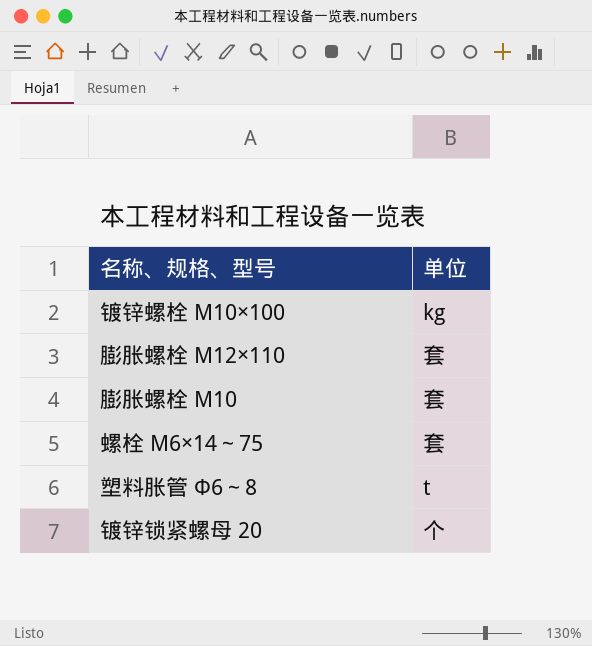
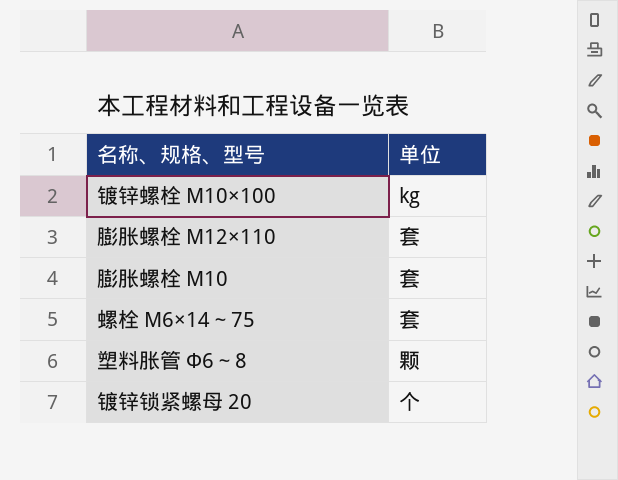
塑料胀管 Φ6～8 | 单位: t -> 颗

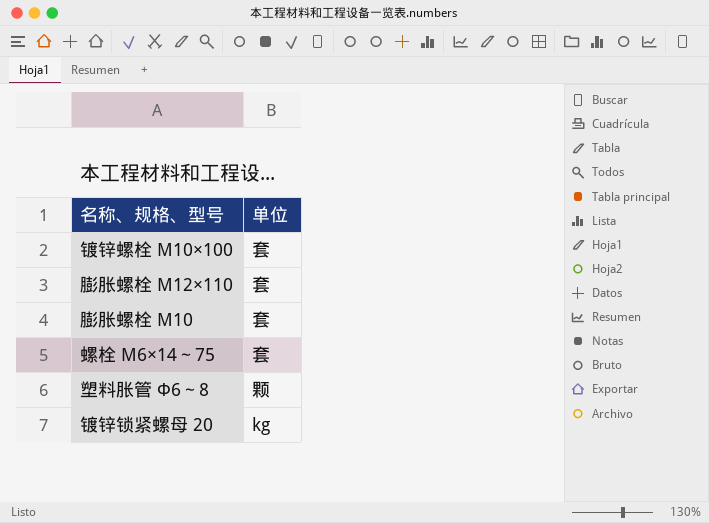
镀锌螺栓 M10×100 | 单位: kg -> 套
镀锌锁紧螺母 20 | 单位: 个 -> kg

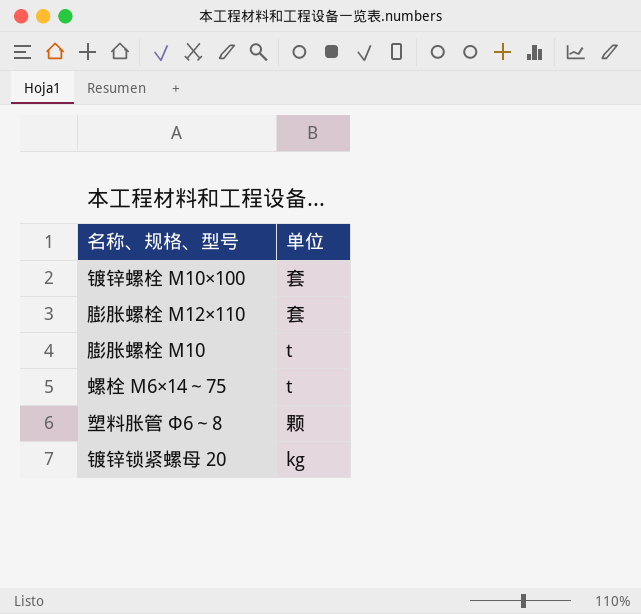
膨胀螺栓 M10 | 单位: 套 -> t
螺栓 M6×14～75 | 单位: 套 -> t

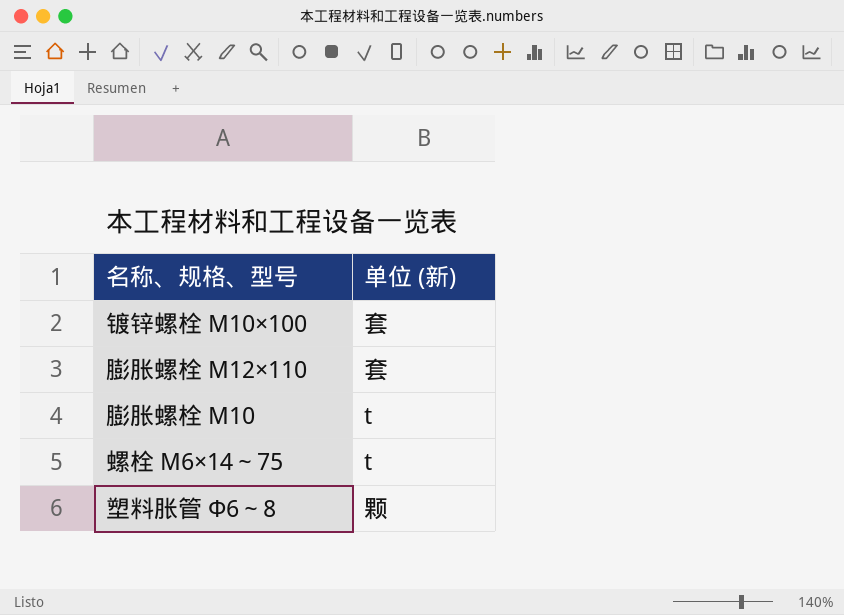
column name: 单位 -> 单位 (新)
row 镀锌锁紧螺母 20: kg -> none

